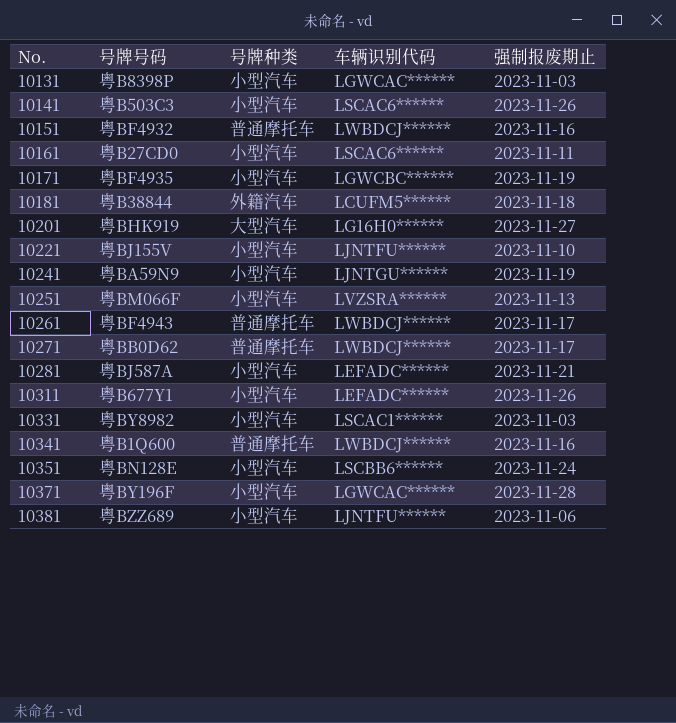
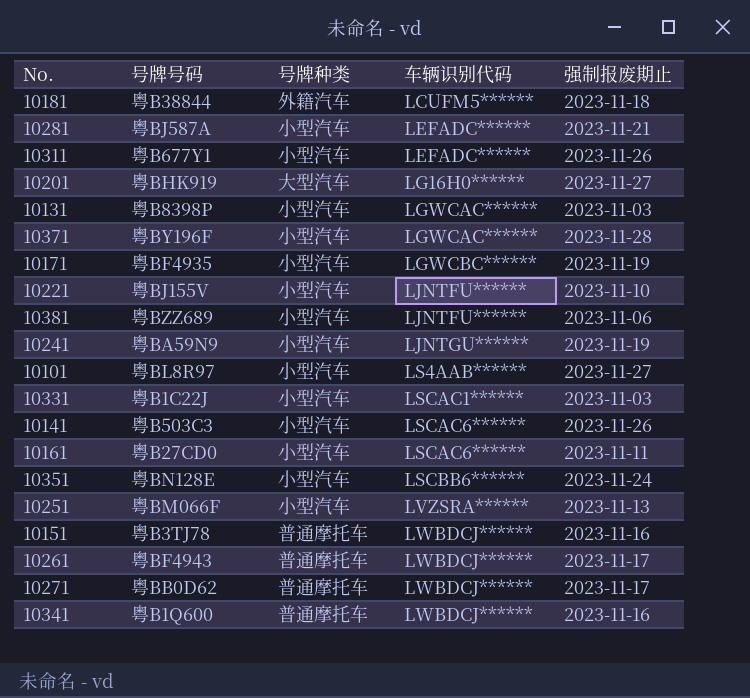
row order: No. ascending -> 车辆识别代码 ascending
row 10101: none -> 粤BL8R97 | 小型汽车 | LS4AAB****** | 2023-11-27
10331 | 号牌号码: 粤BY8982 -> 粤B1C22J
10151 | 号牌号码: 粤BF4932 -> 粤B3TJ78

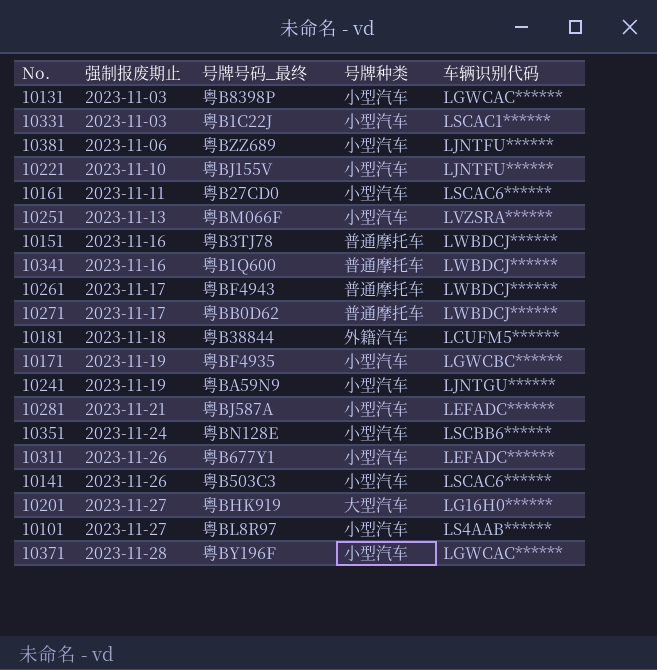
row order: 车辆识别代码 ascending -> 强制报废期止 ascending
column 强制报废期止 | position: 5 -> 2
column name: 号牌号码 -> 号牌号码_最终

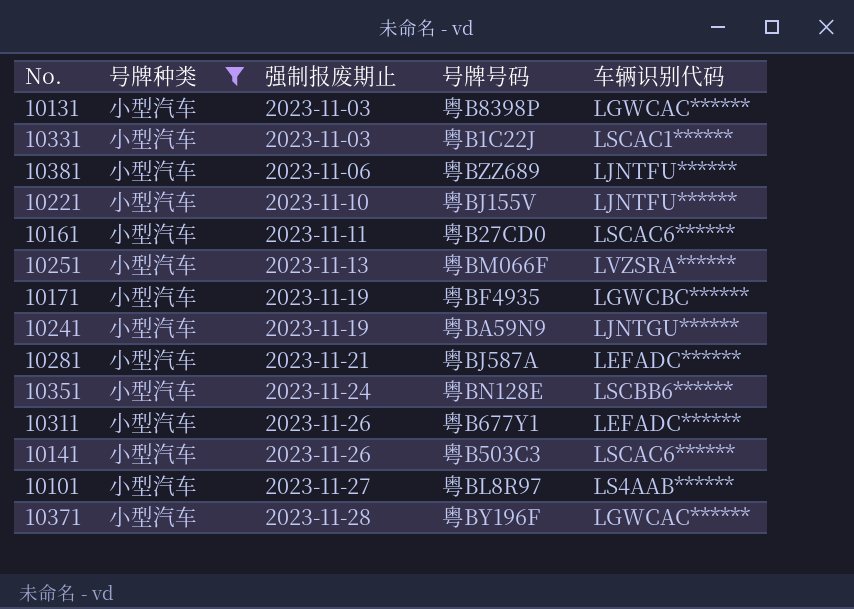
filter: none -> 号牌种类 = 小型汽车
column 号牌种类 | position: 4 -> 2
column name: 号牌号码_最终 -> 号牌号码

